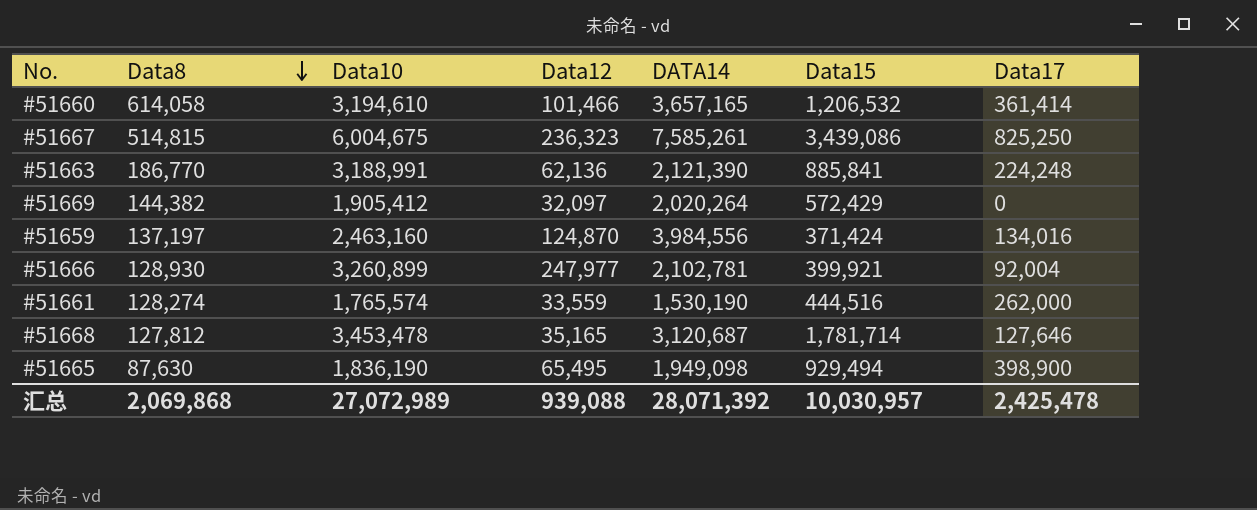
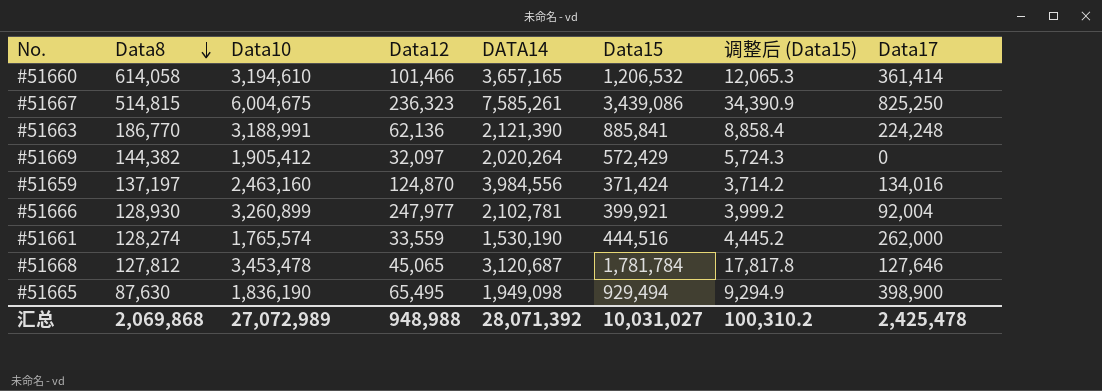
column 调整后 (Data15) | formula: none -> [Data15] * 0.01
#51668 | Data12: 35,165 -> 45,065
#51668 | Data15: 1,781,714 -> 1,781,784
汇总 | Data12: 939,088 -> 948,988
汇总 | Data15: 10,030,957 -> 10,031,027

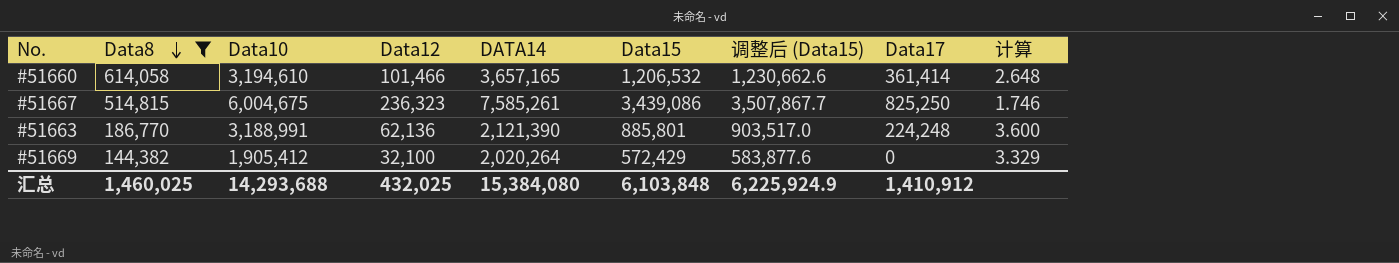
filter: none -> Data8 >= 144,382
column 调整后 (Data15) | formula: [Data15] * 0.01 -> [Data15] * 1.02
column 计算 | formula: none -> [Data10] / [Data15]
#51663 | Data15: 885,841 -> 885,801
#51669 | Data12: 32,097 -> 32,100
汇总 | Data8: 2,069,868 -> 1,460,025
汇总 | Data10: 27,072,989 -> 14,293,688
汇总 | Data12: 948,988 -> 432,025
汇总 | DATA14: 28,071,392 -> 15,384,080
汇总 | Data15: 10,031,027 -> 6,103,848
汇总 | 调整后 (Data15): 100,310.2 -> 6,225,924.9
汇总 | Data17: 2,425,478 -> 1,410,912

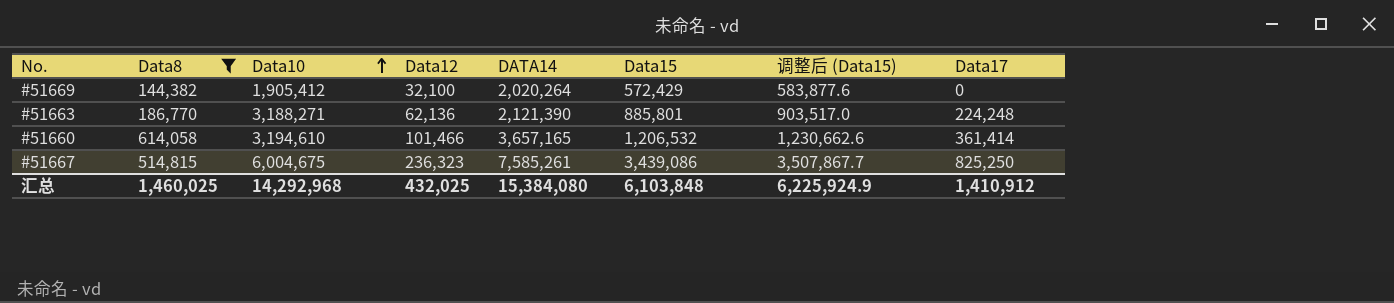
row order: Data8 descending -> Data10 ascending
column 计算 | formula: [Data10] / [Data15] -> none
#51663 | Data10: 3,188,991 -> 3,188,271
汇总 | Data10: 14,293,688 -> 14,292,968

